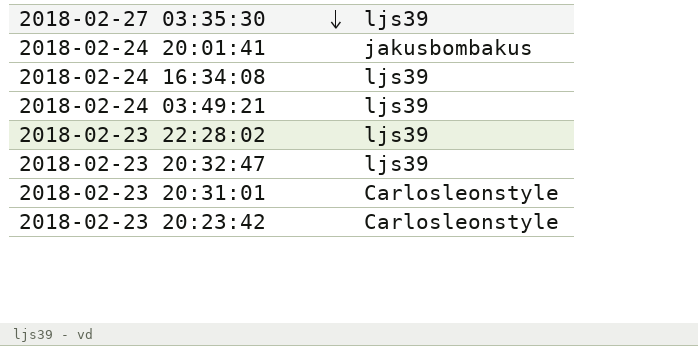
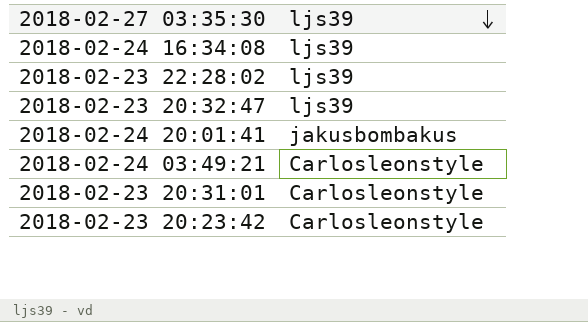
row order: 2018-02-27 03:35:30 descending -> ljs39 descending
2018-02-24 03:49:21 | ljs39: ljs39 -> Carlosleonstyle

